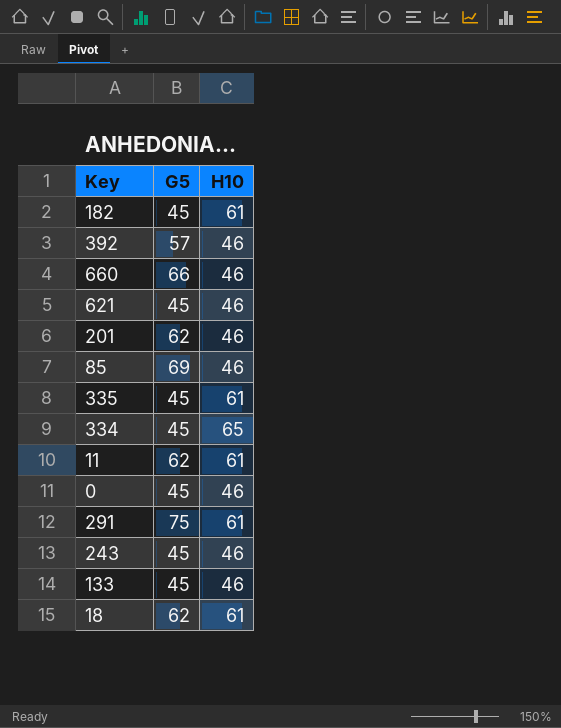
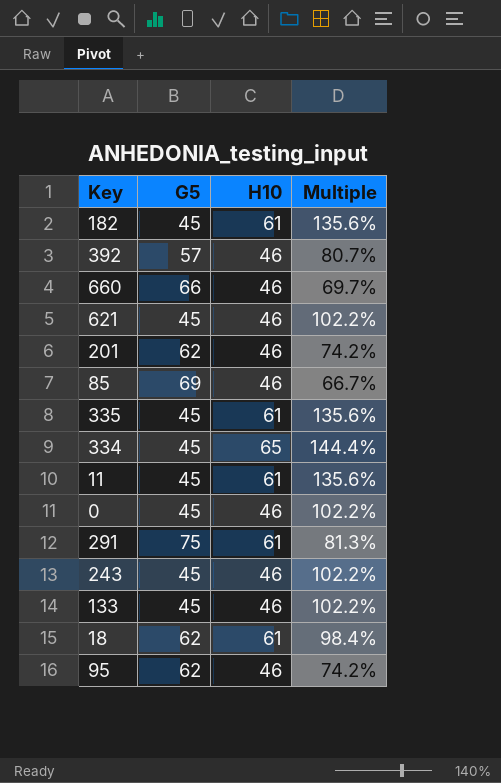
column Multiple | formula: none -> [H10] / [G5]
11 | G5: 62 -> 45
row 95: none -> 62 | 46 | 74.2%

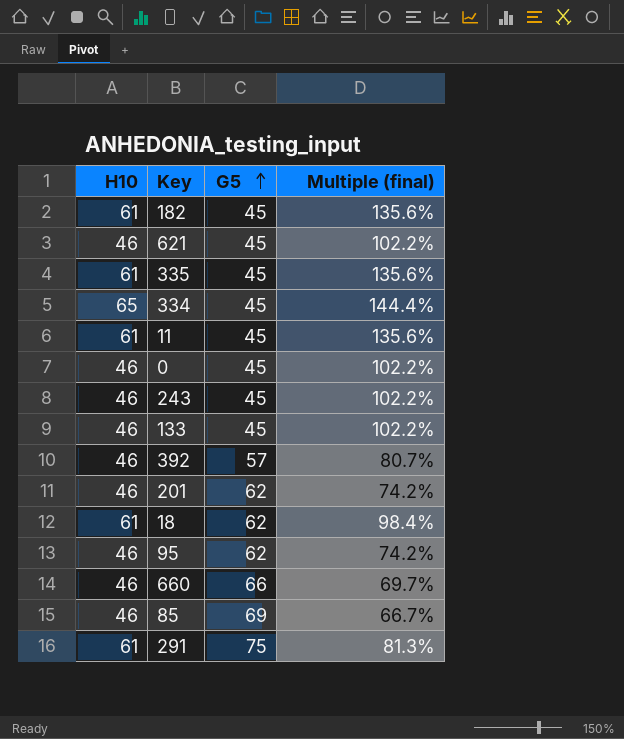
row order: none -> G5 ascending
column H10 | position: 3 -> 1
column name: Multiple -> Multiple (final)

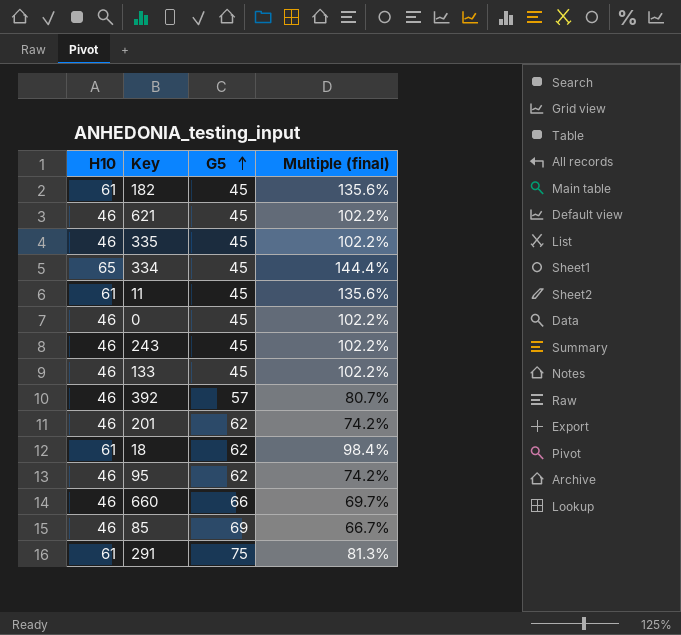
335 | H10: 61 -> 46
335 | Multiple (final): 135.6% -> 102.2%

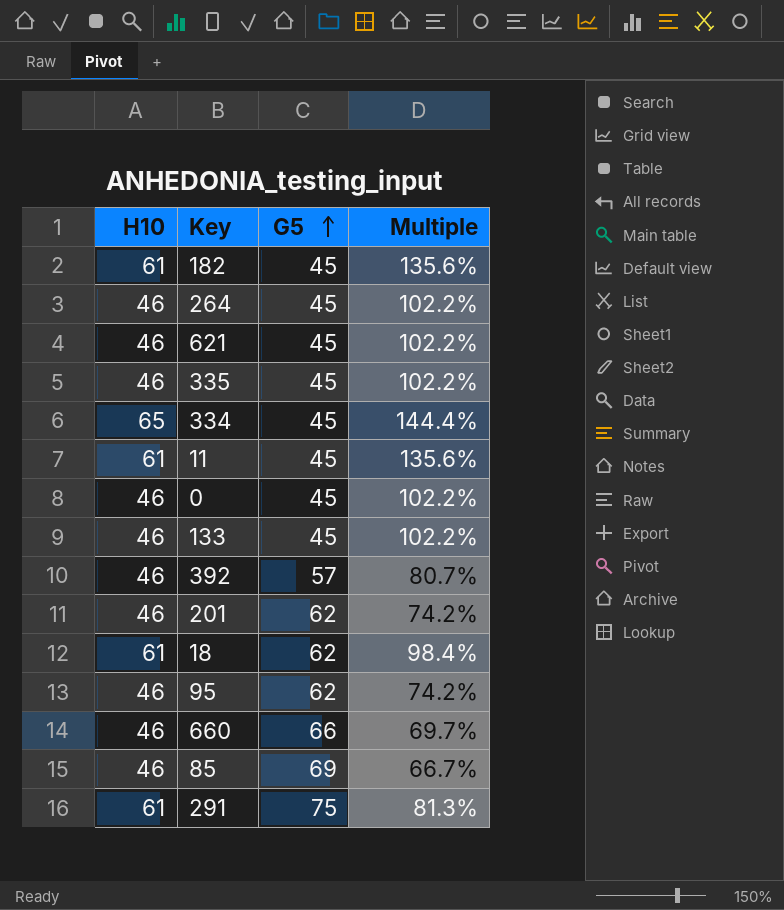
column name: Multiple (final) -> Multiple
row 243: 46 | 45 | 102.2% -> none
row 264: none -> 46 | 45 | 102.2%

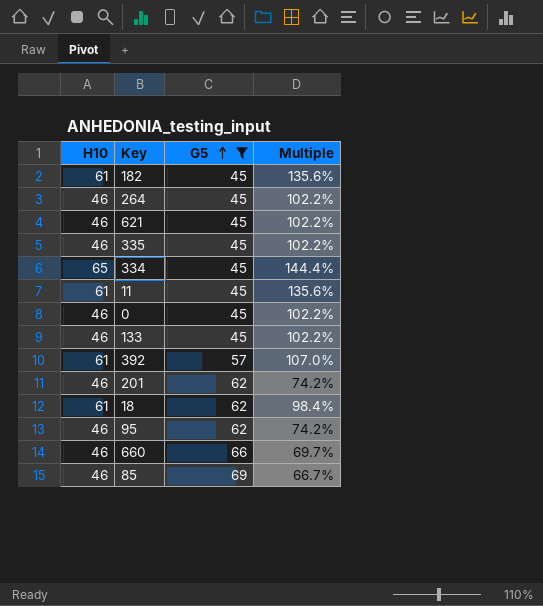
filter: none -> G5 != 75
392 | H10: 46 -> 61
392 | Multiple: 80.7% -> 107.0%

